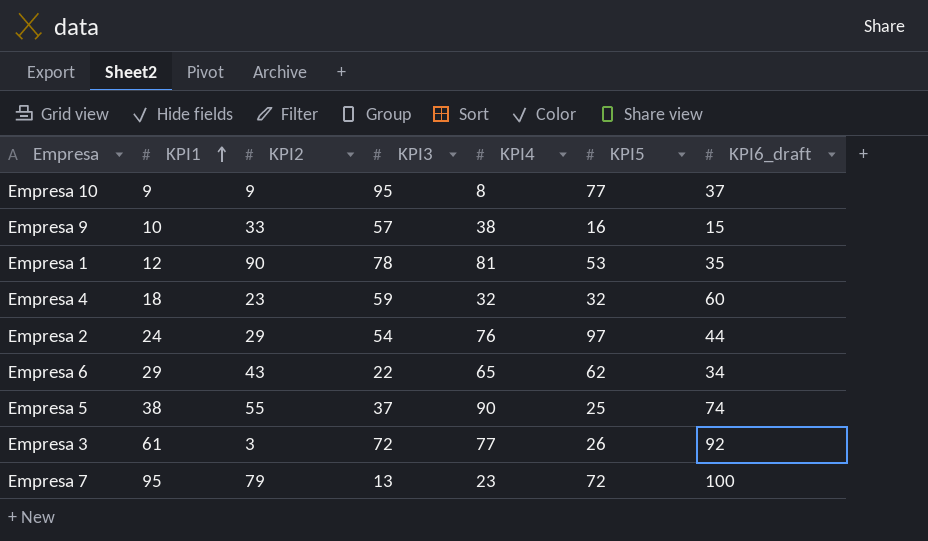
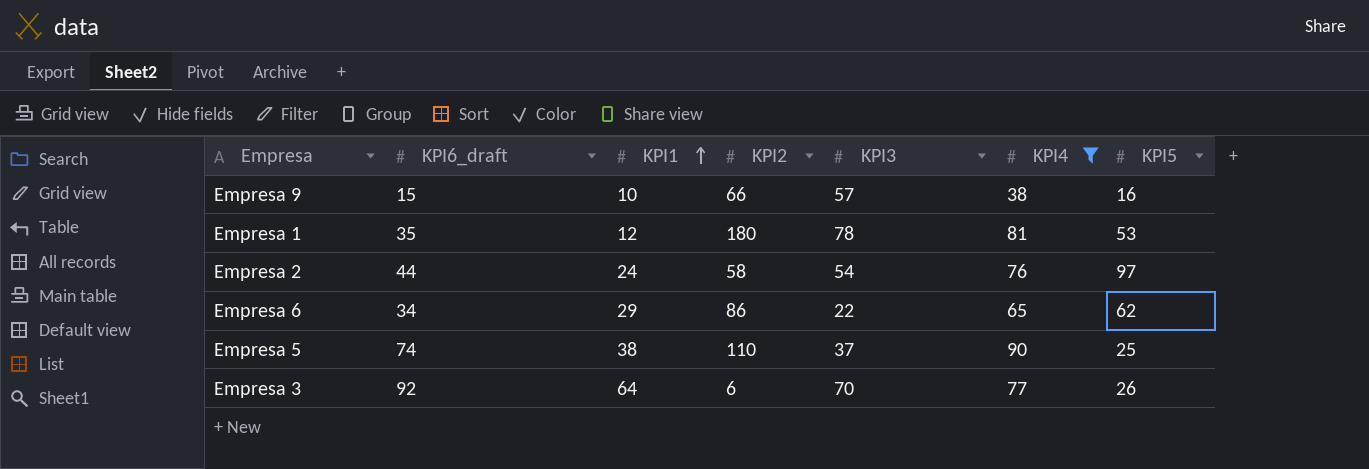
filter: none -> KPI4 >= 38
column KPI6_draft | position: 7 -> 2
Empresa 9 | KPI2: 33 -> 66
Empresa 1 | KPI2: 90 -> 180
Empresa 2 | KPI2: 29 -> 58
Empresa 6 | KPI2: 43 -> 86
Empresa 5 | KPI2: 55 -> 110
Empresa 3 | KPI1: 61 -> 64
Empresa 3 | KPI2: 3 -> 6
Empresa 3 | KPI3: 72 -> 70

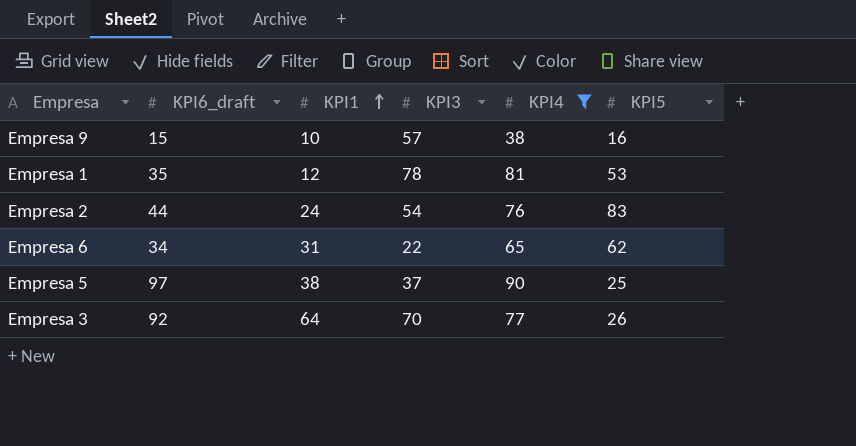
column KPI2 | position: 4 -> none
Empresa 2 | KPI5: 97 -> 83
Empresa 6 | KPI1: 29 -> 31
Empresa 5 | KPI6_draft: 74 -> 97

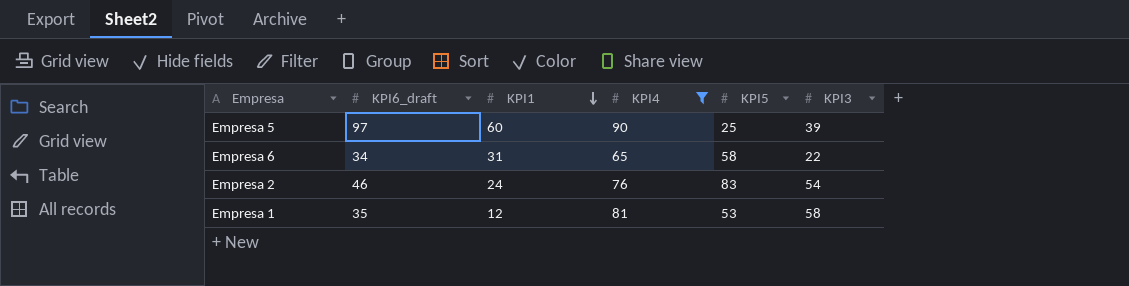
row order: KPI1 ascending -> KPI1 descending
column KPI3 | position: 4 -> 6
row Empresa 9: 15 | 10 | 57 | 38 | 16 -> none
row Empresa 3: 92 | 64 | 70 | 77 | 26 -> none
Empresa 5 | KPI1: 38 -> 60
Empresa 5 | KPI3: 37 -> 39
Empresa 6 | KPI5: 62 -> 58
Empresa 2 | KPI6_draft: 44 -> 46
Empresa 1 | KPI3: 78 -> 58

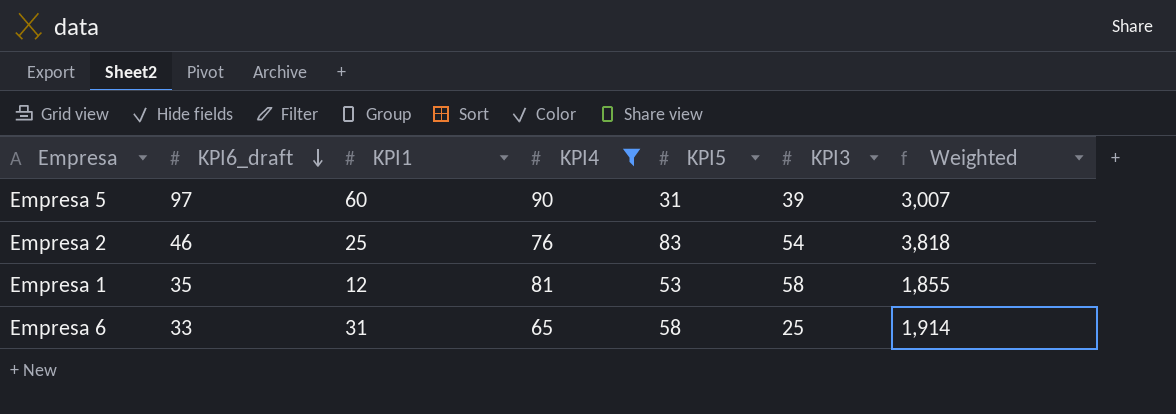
row order: KPI1 descending -> KPI6_draft descending
column Weighted | formula: none -> [KPI6_draft] * [KPI5]
Empresa 5 | KPI5: 25 -> 31
Empresa 2 | KPI1: 24 -> 25
Empresa 6 | KPI6_draft: 34 -> 33
Empresa 6 | KPI3: 22 -> 25

